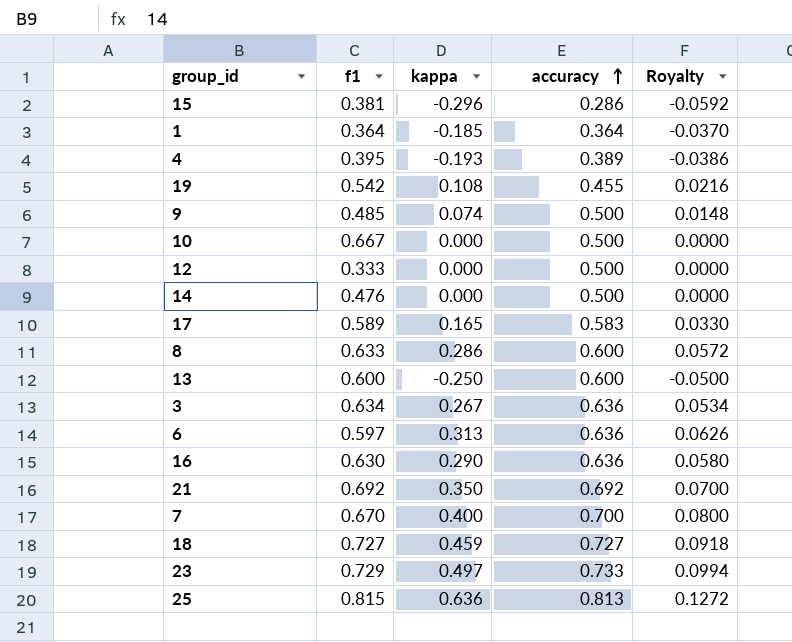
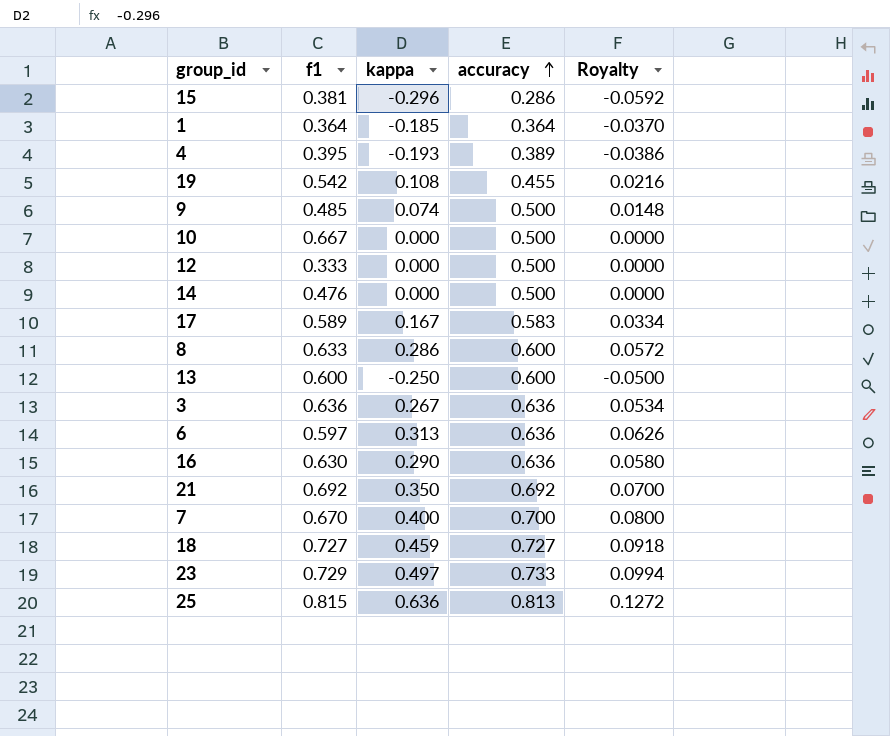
17 | kappa: 0.165 -> 0.167
17 | Royalty: 0.0330 -> 0.0334
3 | f1: 0.634 -> 0.636

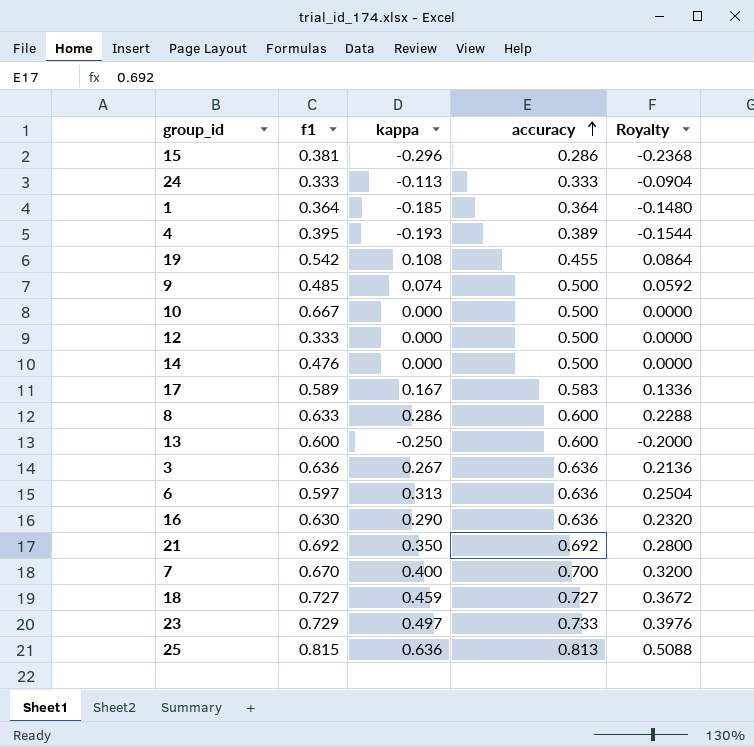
column Royalty | formula: [kappa] * 0.2 -> [kappa] * 0.8
row 24: none -> 0.333 | -0.113 | 0.333 | -0.0904

